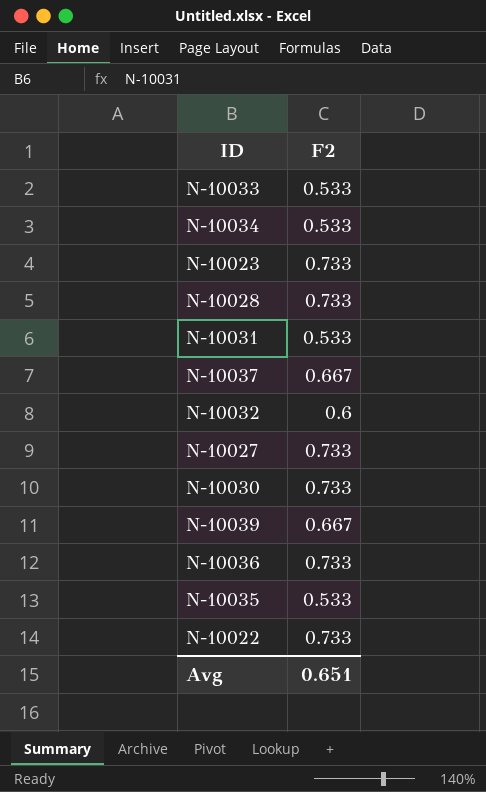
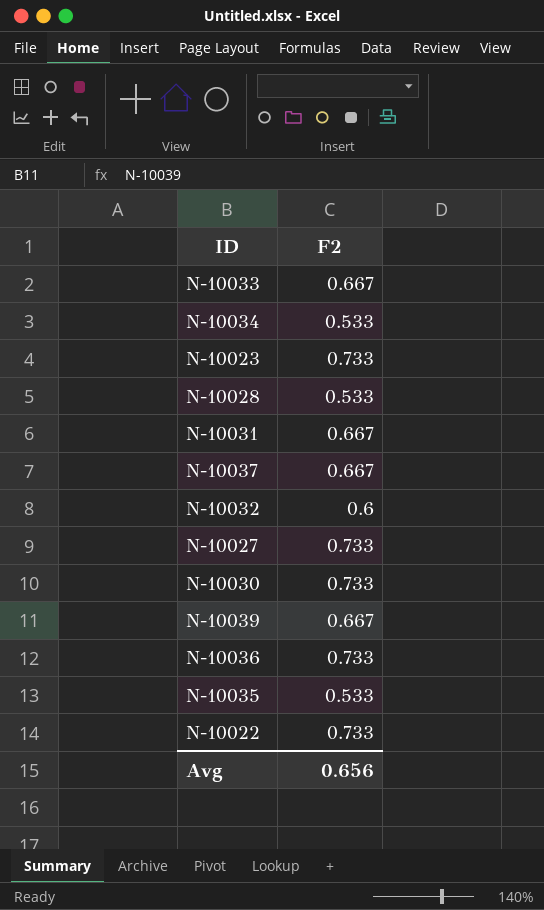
N-10033 | F2: 0.533 -> 0.667
N-10028 | F2: 0.733 -> 0.533
N-10031 | F2: 0.533 -> 0.667
Avg | F2: 0.651 -> 0.656

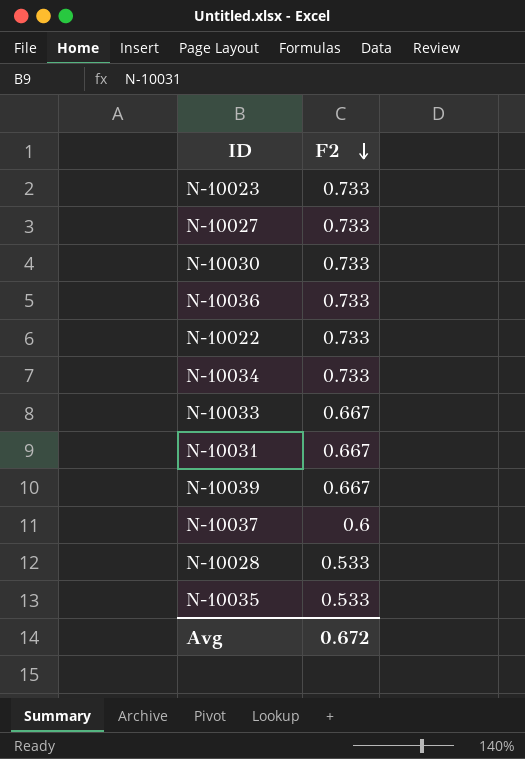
row order: none -> F2 descending
row N-10032: 0.6 -> none
N-10034 | F2: 0.533 -> 0.733
N-10037 | F2: 0.667 -> 0.6
Avg | F2: 0.656 -> 0.672

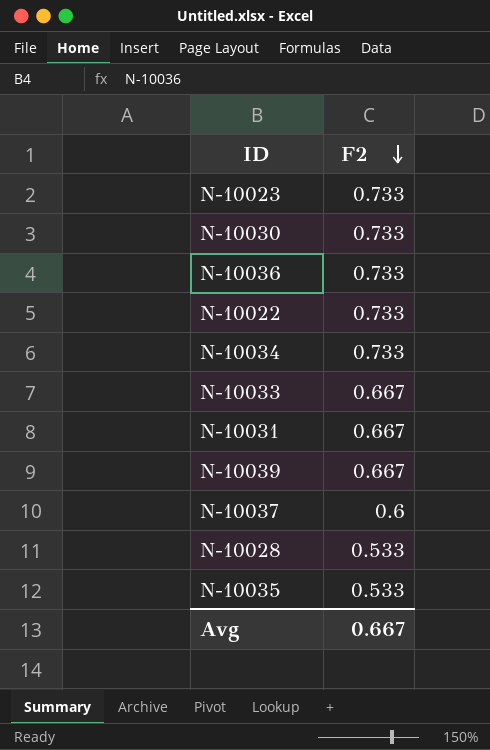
row N-10027: 0.733 -> none
Avg | F2: 0.672 -> 0.667

